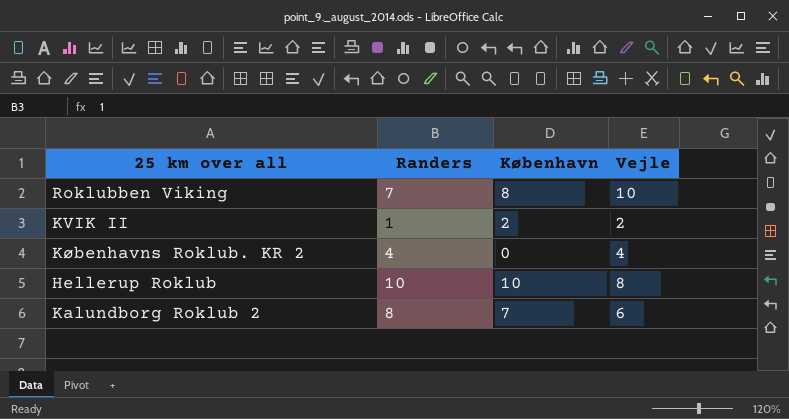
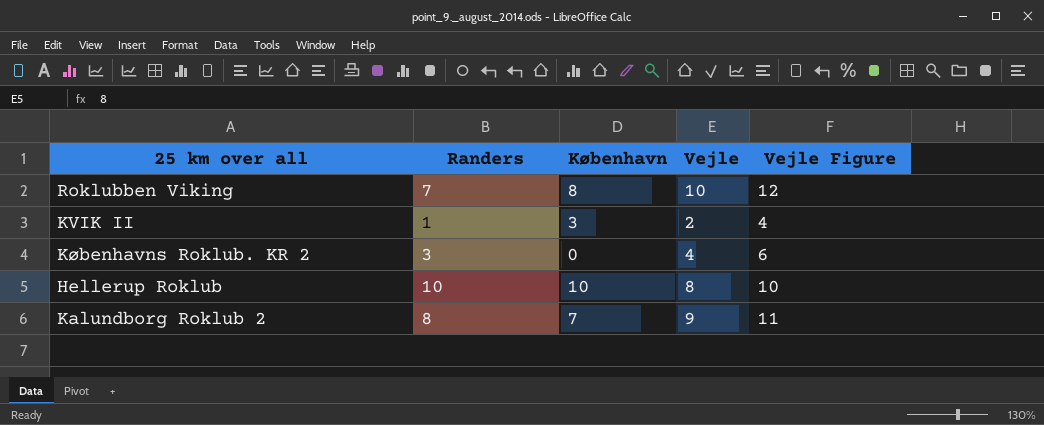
column Vejle Figure | formula: none -> [Vejle] + 2
KVIK II | København: 2 -> 3
Københavns Roklub. KR 2 | Randers: 4 -> 3
Kalundborg Roklub 2 | Vejle: 6 -> 9

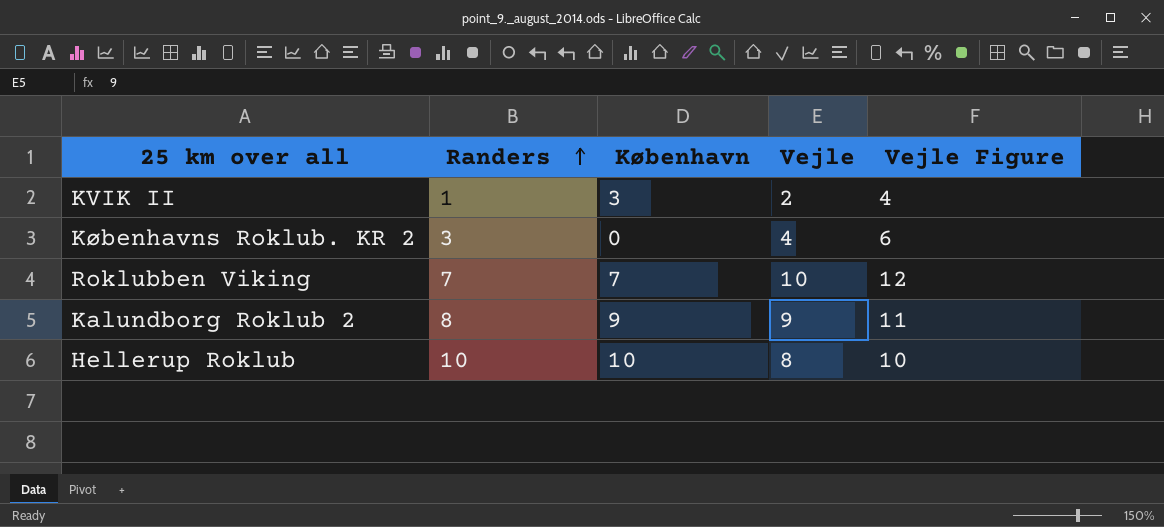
row order: none -> Randers ascending
Roklubben Viking | København: 8 -> 7
Kalundborg Roklub 2 | København: 7 -> 9

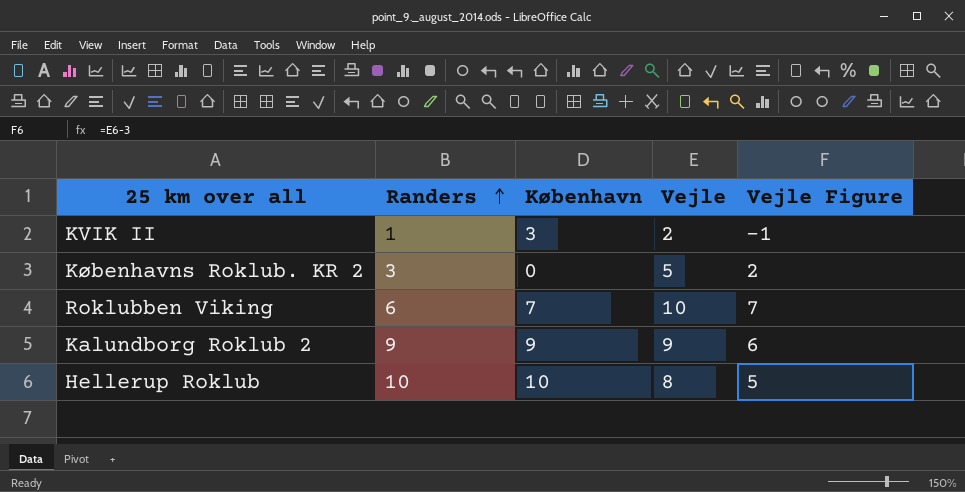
column Vejle Figure | formula: [Vejle] + 2 -> [Vejle] - 3
Københavns Roklub. KR 2 | Vejle: 4 -> 5
Roklubben Viking | Randers: 7 -> 6
Kalundborg Roklub 2 | Randers: 8 -> 9

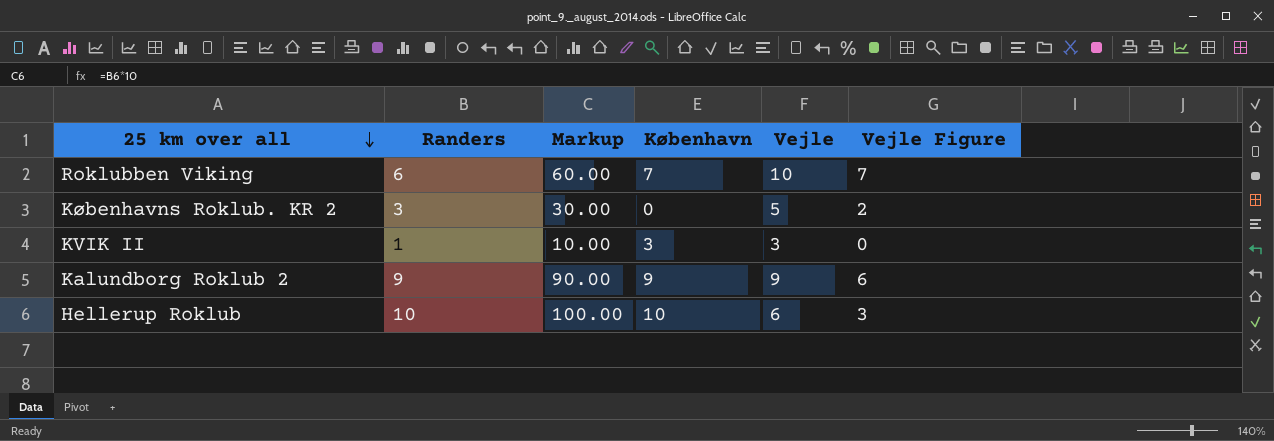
row order: Randers ascending -> 25 km over all descending
column Markup | formula: none -> [Randers] * 10
KVIK II | Vejle: 2 -> 3
KVIK II | Vejle Figure: -1 -> 0
Hellerup Roklub | Vejle: 8 -> 6
Hellerup Roklub | Vejle Figure: 5 -> 3

